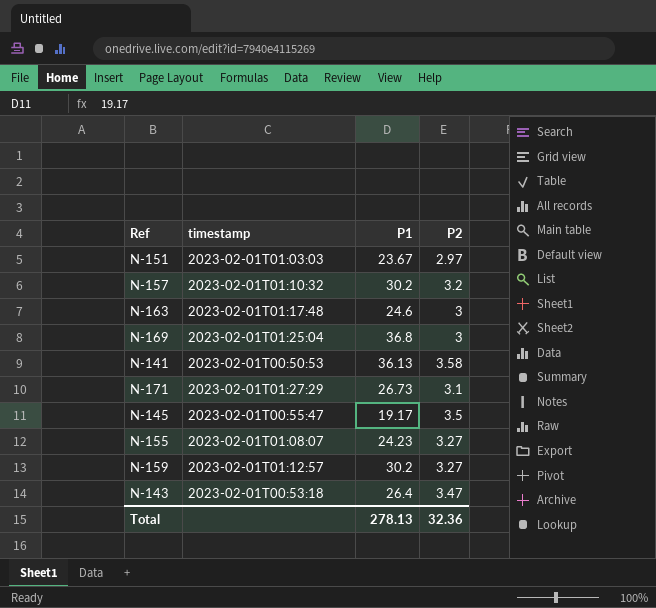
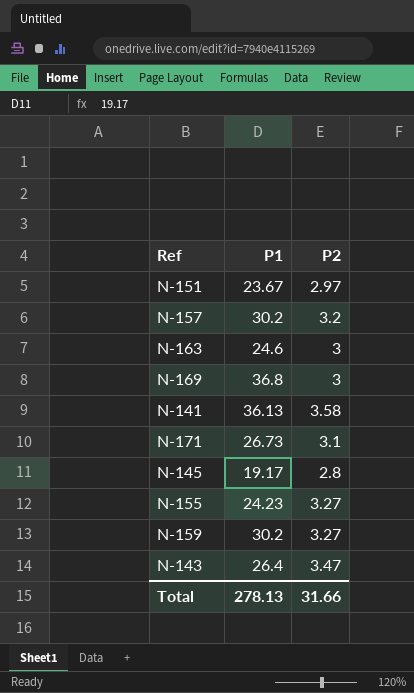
column timestamp | position: 2 -> none
N-145 | P2: 3.5 -> 2.8
Total | P2: 32.36 -> 31.66

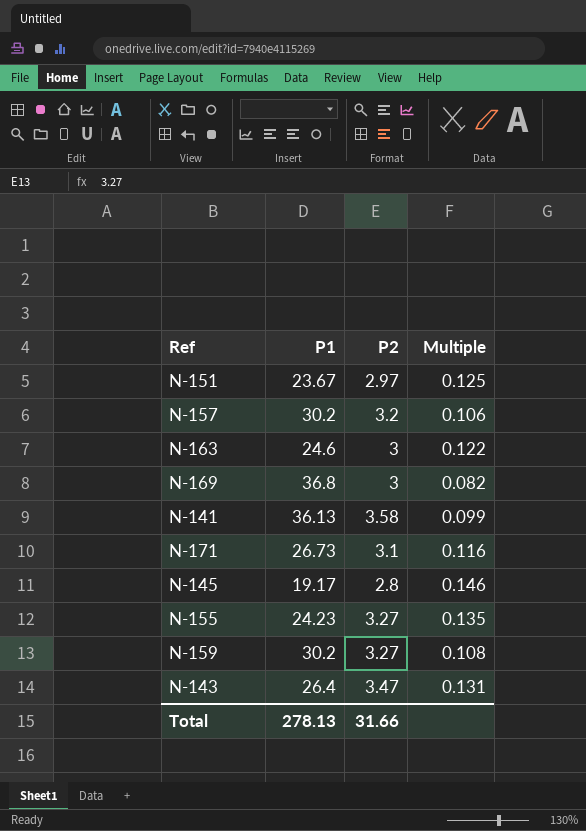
column Multiple | formula: none -> [P2] / [P1]

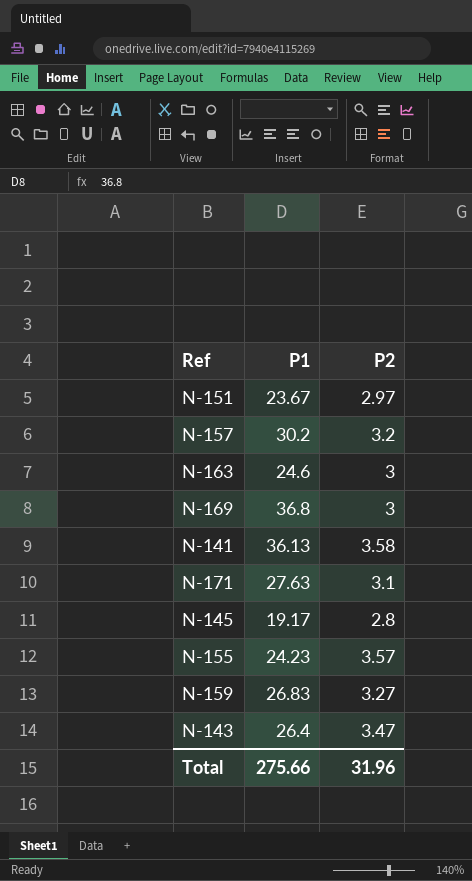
column Multiple | formula: [P2] / [P1] -> none
N-171 | P1: 26.73 -> 27.63
N-155 | P2: 3.27 -> 3.57
N-159 | P1: 30.2 -> 26.83
Total | P1: 278.13 -> 275.66
Total | P2: 31.66 -> 31.96

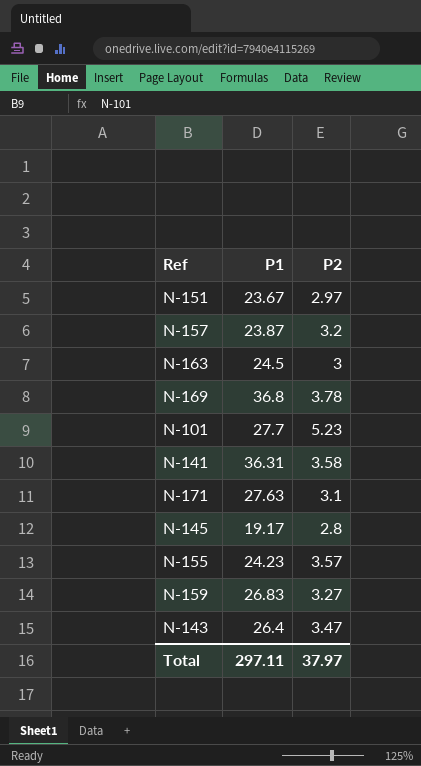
N-157 | P1: 30.2 -> 23.87
N-163 | P1: 24.6 -> 24.5
N-169 | P2: 3 -> 3.78
row N-101: none -> 27.7 | 5.23
N-141 | P1: 36.13 -> 36.31
Total | P1: 275.66 -> 297.11
Total | P2: 31.96 -> 37.97

